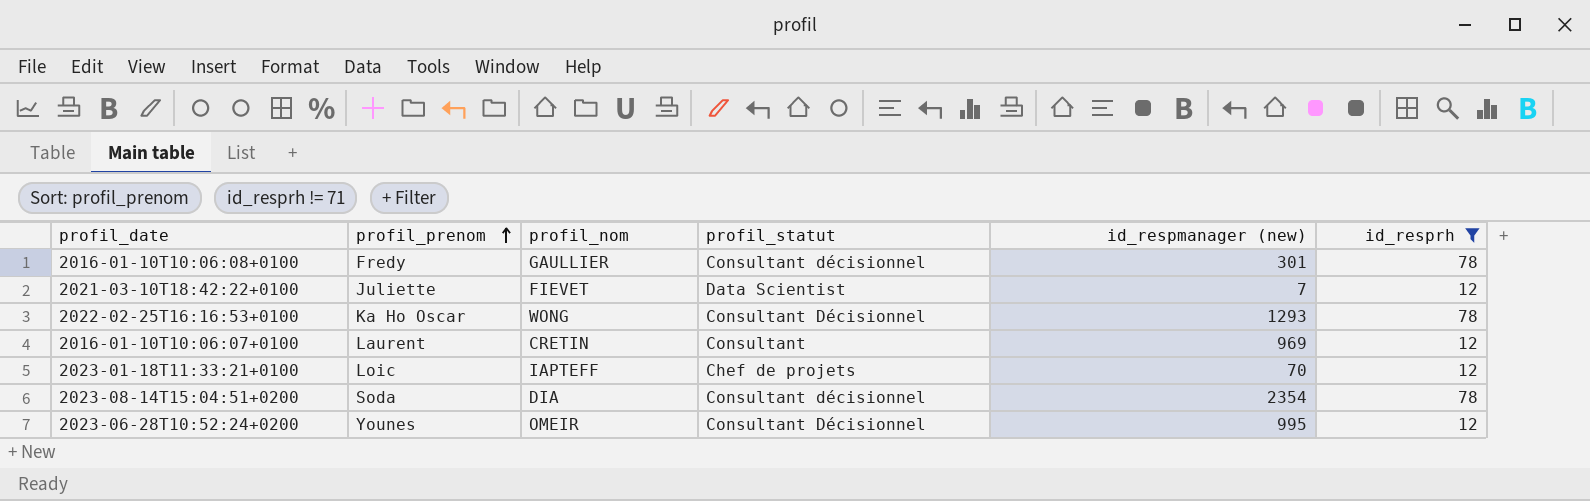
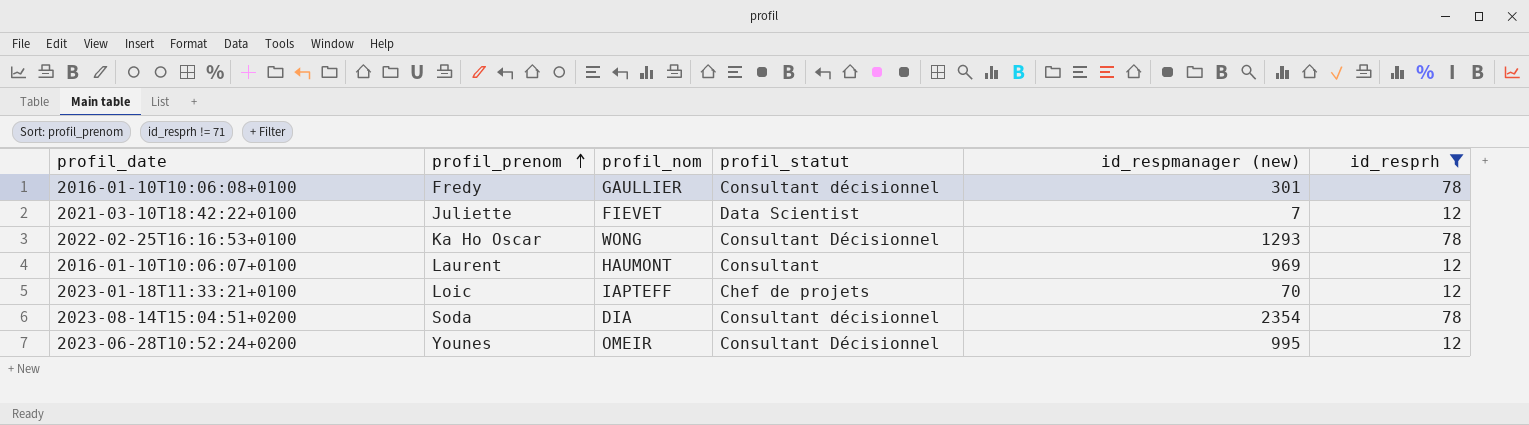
2016-01-10T10:06:07+0100 | profil_nom: CRETIN -> HAUMONT

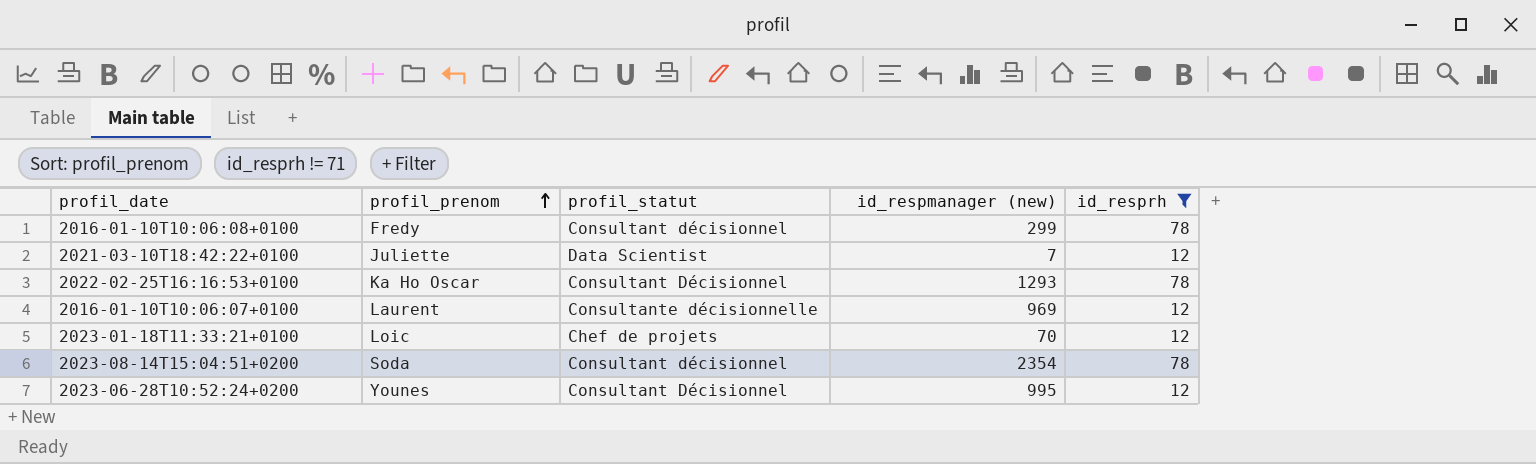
column profil_nom | position: 3 -> none
2016-01-10T10:06:08+0100 | id_respmanager (new): 301 -> 299
2016-01-10T10:06:07+0100 | profil_statut: Consultant -> Consultante décisionnelle

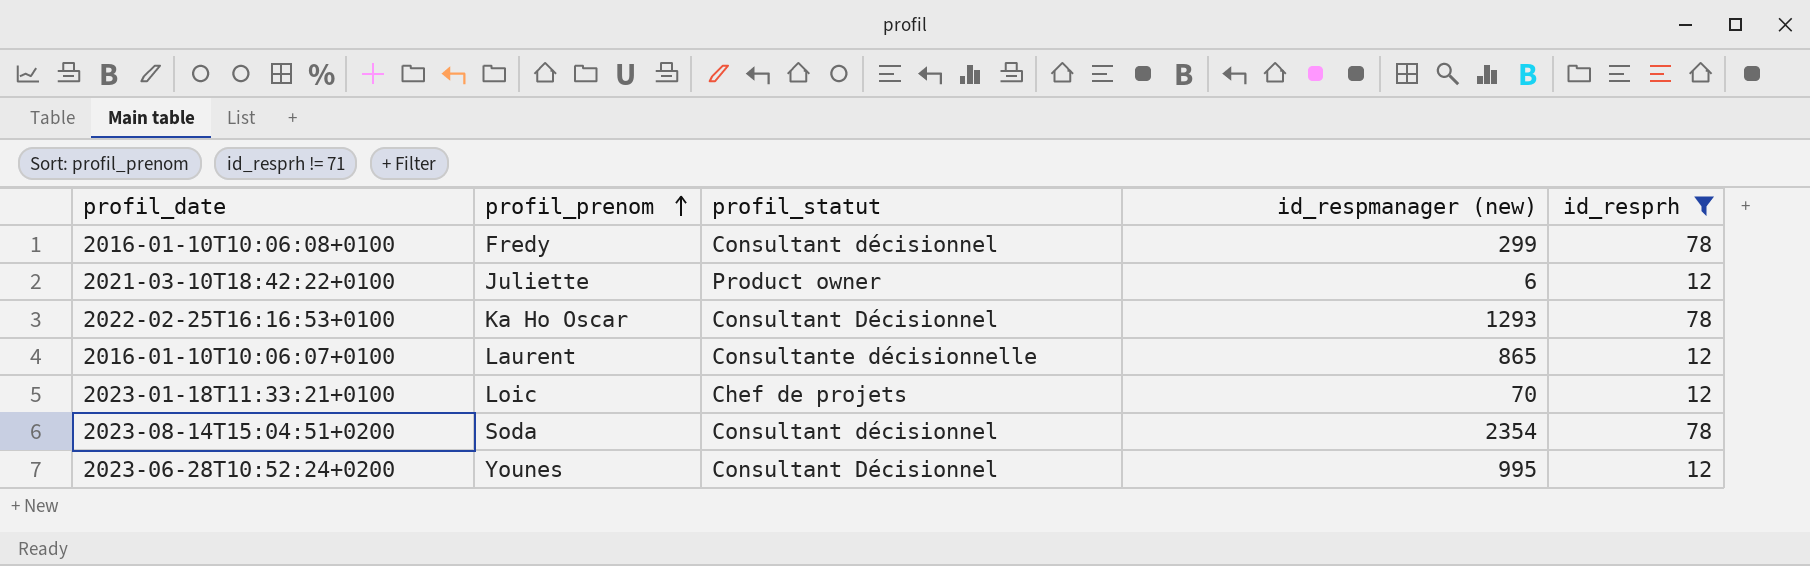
2021-03-10T18:42:22+0100 | profil_statut: Data Scientist -> Product owner
2021-03-10T18:42:22+0100 | id_respmanager (new): 7 -> 6
2016-01-10T10:06:07+0100 | id_respmanager (new): 969 -> 865

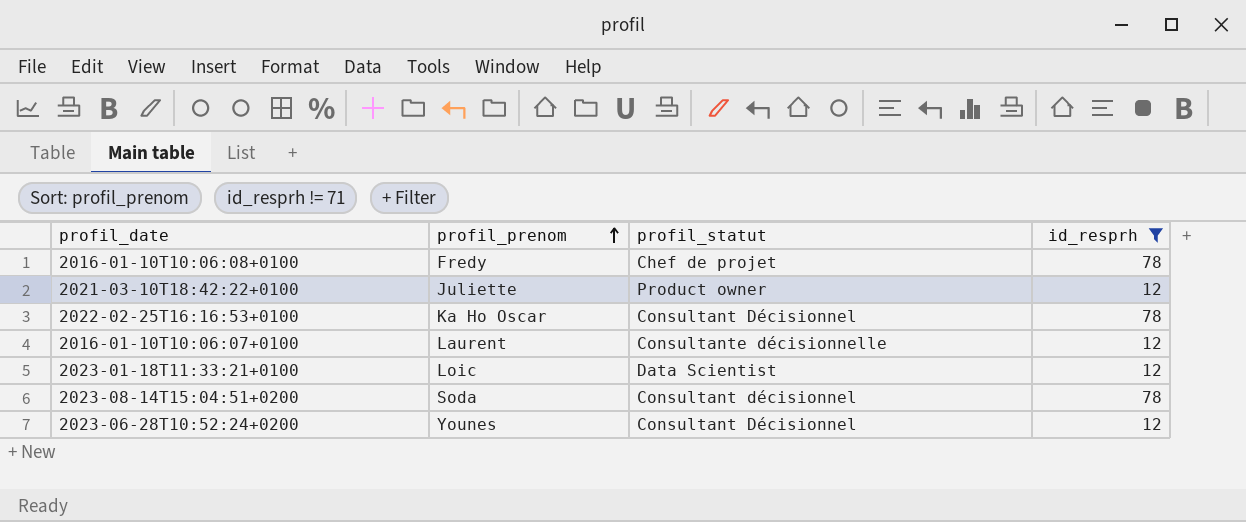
column id_respmanager (new) | position: 4 -> none
2016-01-10T10:06:08+0100 | profil_statut: Consultant décisionnel -> Chef de projet
2023-01-18T11:33:21+0100 | profil_statut: Chef de projets -> Data Scientist

